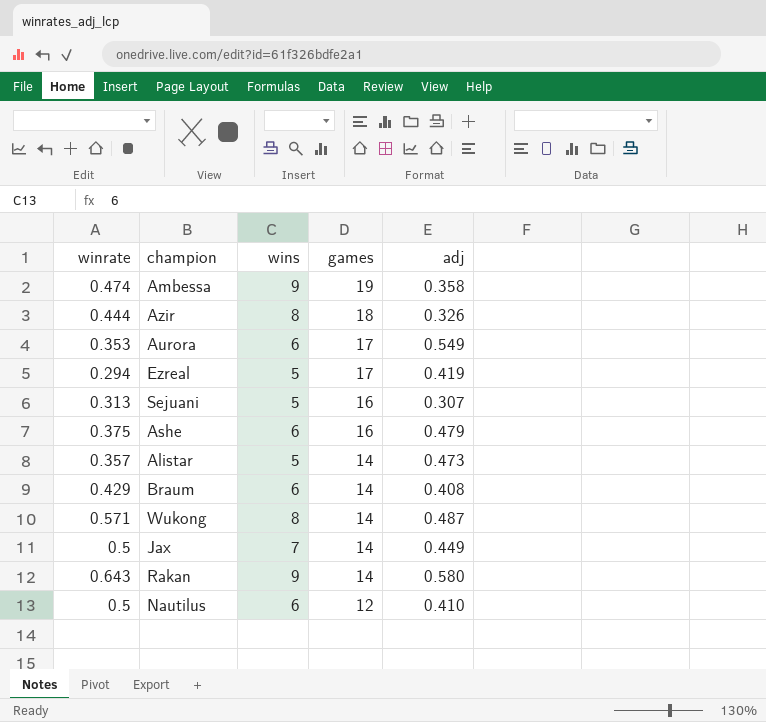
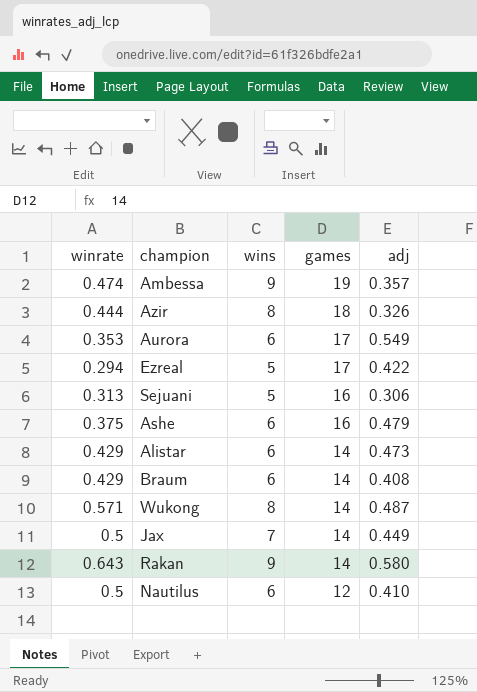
Ambessa | adj: 0.358 -> 0.357
Ezreal | adj: 0.419 -> 0.422
Sejuani | adj: 0.307 -> 0.306
Alistar | winrate: 0.357 -> 0.429
Alistar | wins: 5 -> 6

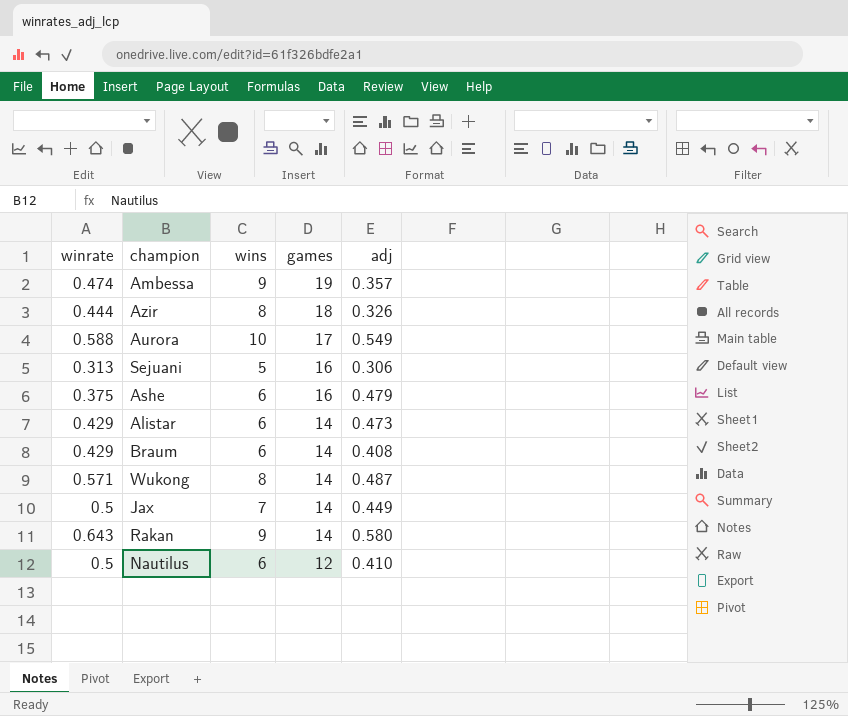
row Ezreal: 0.294 | 5 | 17 | 0.422 -> none
Aurora | winrate: 0.353 -> 0.588
Aurora | wins: 6 -> 10

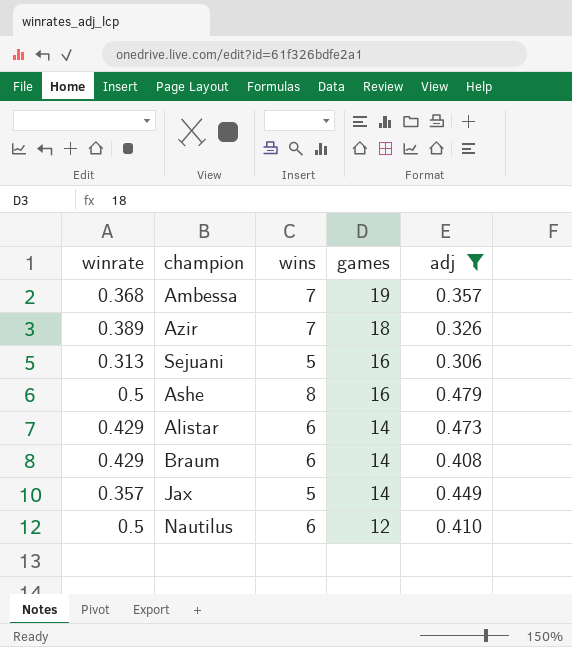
filter: none -> adj <= 0.479
Ambessa | winrate: 0.474 -> 0.368
Ambessa | wins: 9 -> 7
Azir | winrate: 0.444 -> 0.389
Azir | wins: 8 -> 7
Ashe | winrate: 0.375 -> 0.5
Ashe | wins: 6 -> 8
Jax | winrate: 0.5 -> 0.357
Jax | wins: 7 -> 5

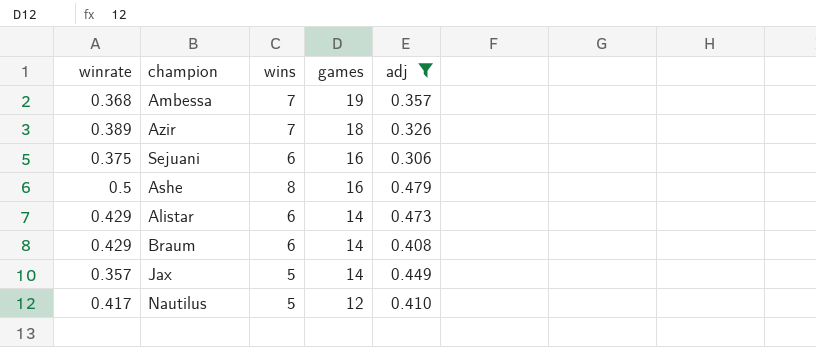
Sejuani | winrate: 0.313 -> 0.375
Sejuani | wins: 5 -> 6
Nautilus | winrate: 0.5 -> 0.417
Nautilus | wins: 6 -> 5

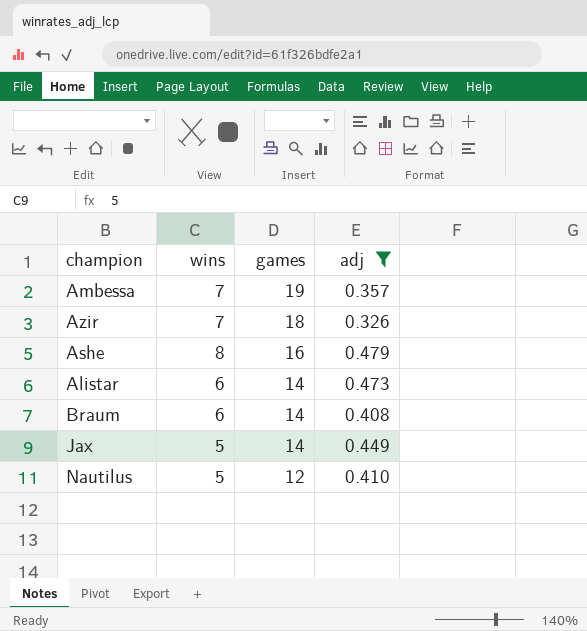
column winrate | formula: [wins] / [games] -> none
row Sejuani: 0.375 | 6 | 16 | 0.306 -> none

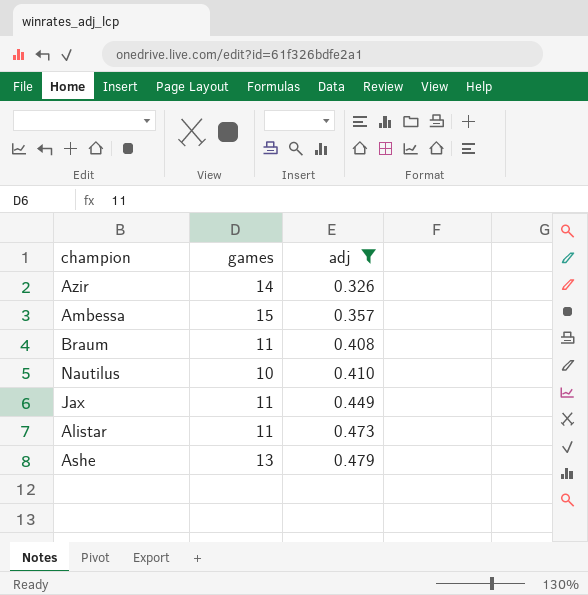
row order: games descending -> adj ascending
column wins | position: 2 -> none
Azir | games: 18 -> 14
Ambessa | games: 19 -> 15
Braum | games: 14 -> 11
Nautilus | games: 12 -> 10
Jax | games: 14 -> 11
Alistar | games: 14 -> 11
Ashe | games: 16 -> 13

